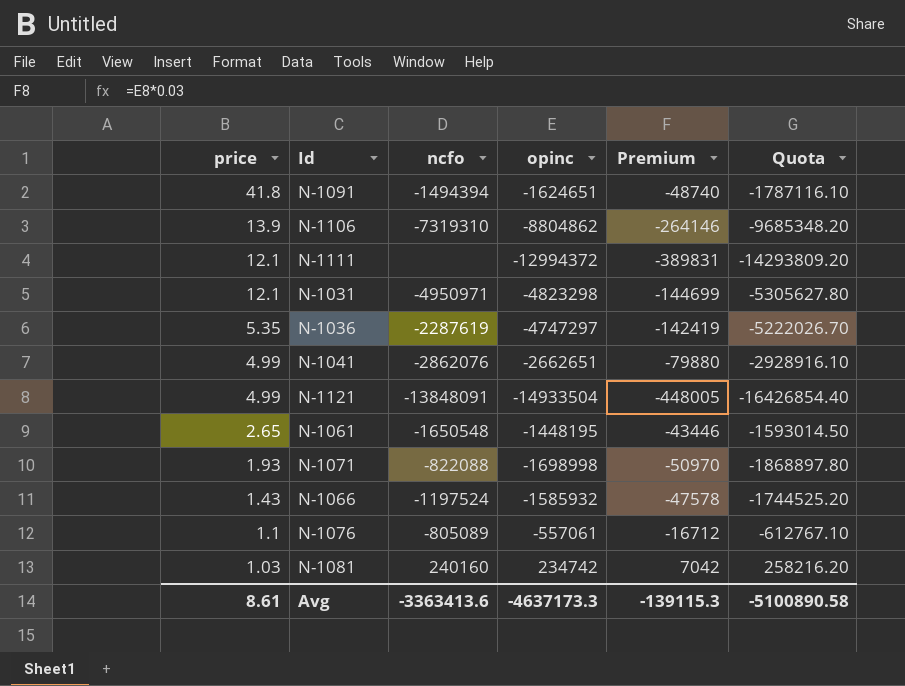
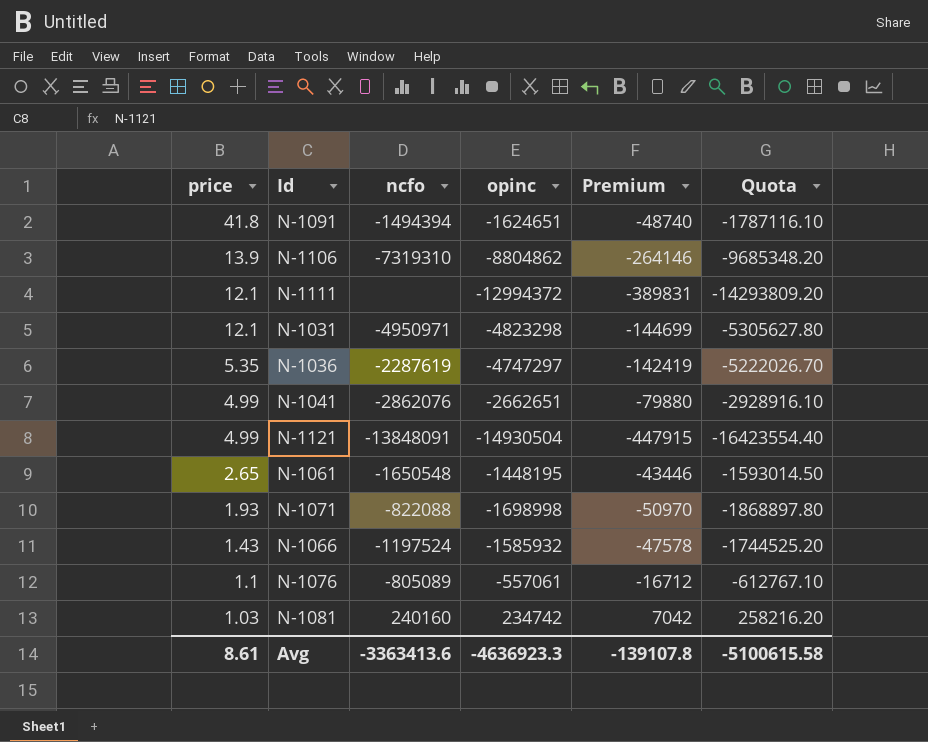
N-1121 | opinc: -14933504 -> -14930504
N-1121 | Premium: -448005 -> -447915
N-1121 | Quota: -16426854.40 -> -16423554.40
Avg | opinc: -4637173.3 -> -4636923.3
Avg | Premium: -139115.3 -> -139107.8
Avg | Quota: -5100890.58 -> -5100615.58

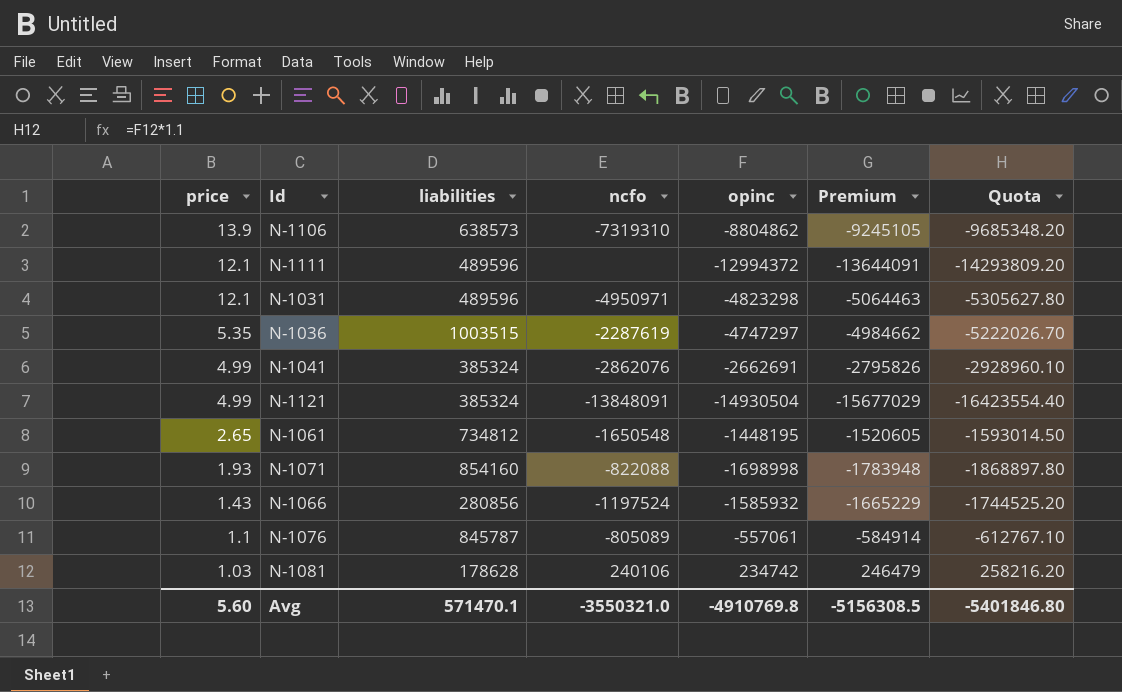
column liabilities | position: none -> 3
column Premium | formula: [opinc] * 0.03 -> [opinc] * 1.05
row N-1091: 41.8 | -1494394 | -1624651 | -48740 | -1787116.10 -> none
N-1041 | opinc: -2662651 -> -2662691
N-1041 | Quota: -2928916.10 -> -2928960.10
N-1081 | ncfo: 240160 -> 240106
Avg | price: 8.61 -> 5.60
Avg | ncfo: -3363413.6 -> -3550321.0
Avg | opinc: -4636923.3 -> -4910769.8
Avg | Premium: -139107.8 -> -5156308.5
Avg | Quota: -5100615.58 -> -5401846.80

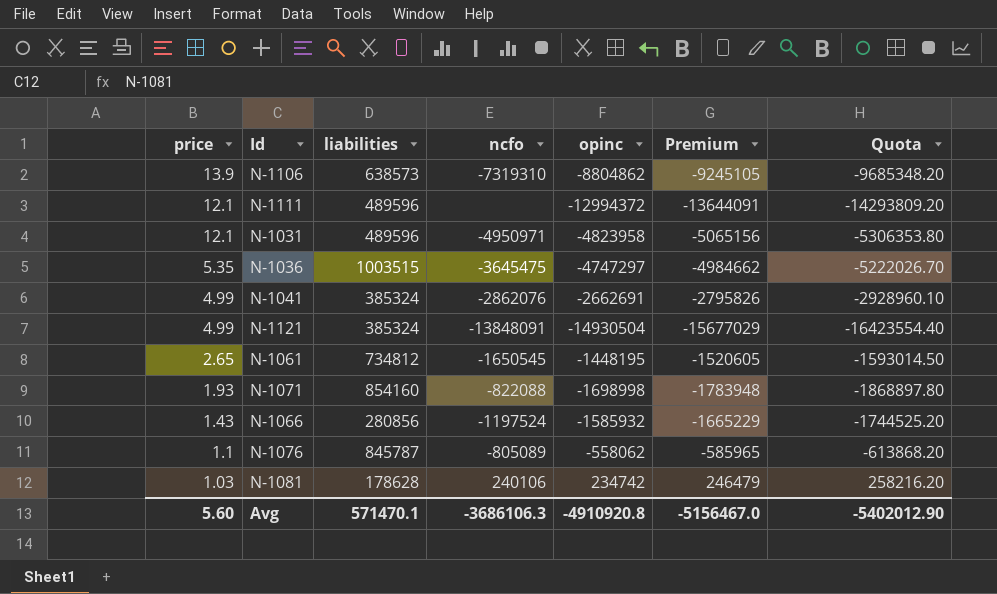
N-1031 | opinc: -4823298 -> -4823958
N-1031 | Premium: -5064463 -> -5065156
N-1031 | Quota: -5305627.80 -> -5306353.80
N-1036 | ncfo: -2287619 -> -3645475
N-1061 | ncfo: -1650548 -> -1650545
N-1076 | opinc: -557061 -> -558062
N-1076 | Premium: -584914 -> -585965
N-1076 | Quota: -612767.10 -> -613868.20
Avg | ncfo: -3550321.0 -> -3686106.3
Avg | opinc: -4910769.8 -> -4910920.8
Avg | Premium: -5156308.5 -> -5156467.0
Avg | Quota: -5401846.80 -> -5402012.90

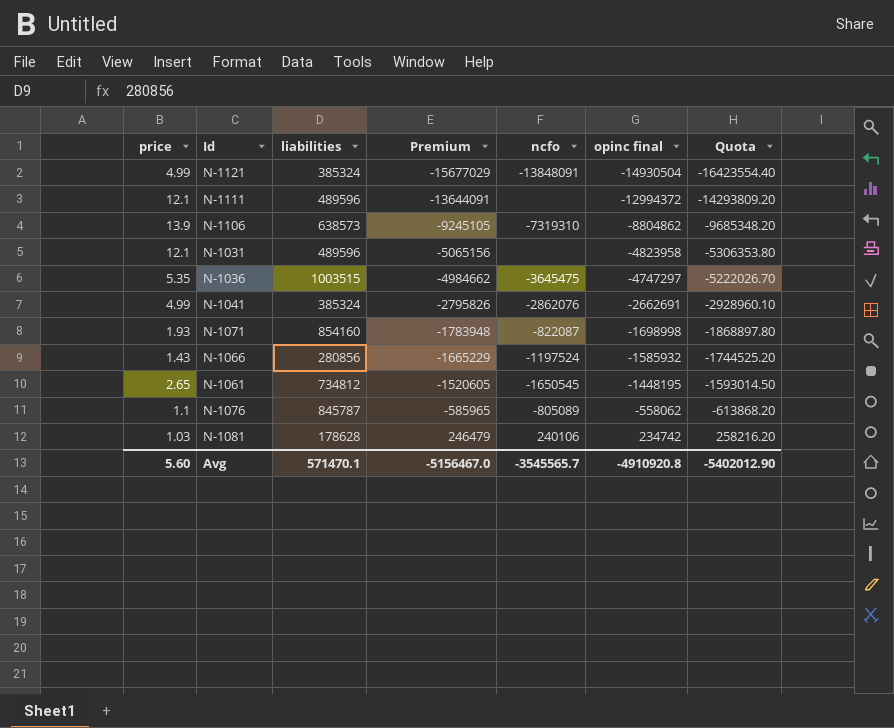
row order: price descending -> Premium ascending
column Premium | position: 6 -> 4
column name: opinc -> opinc final
N-1031 | ncfo: -4950971 -> none
N-1071 | ncfo: -822088 -> -822087
Avg | ncfo: -3686106.3 -> -3545565.7

